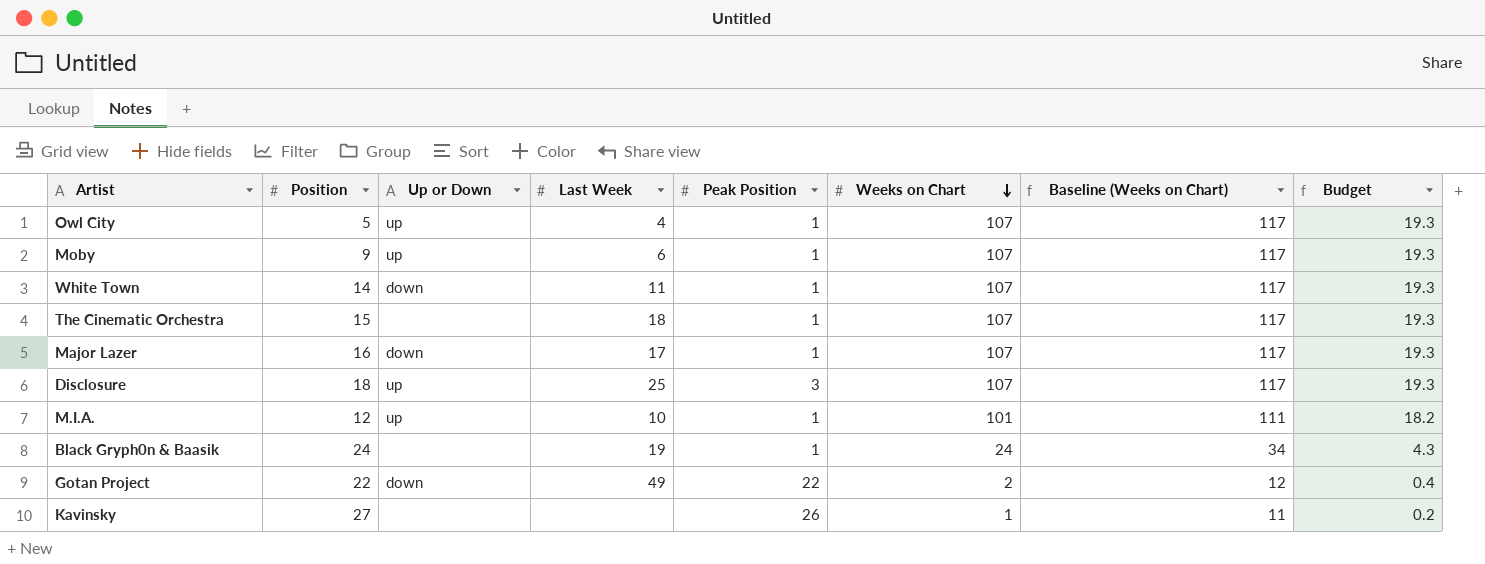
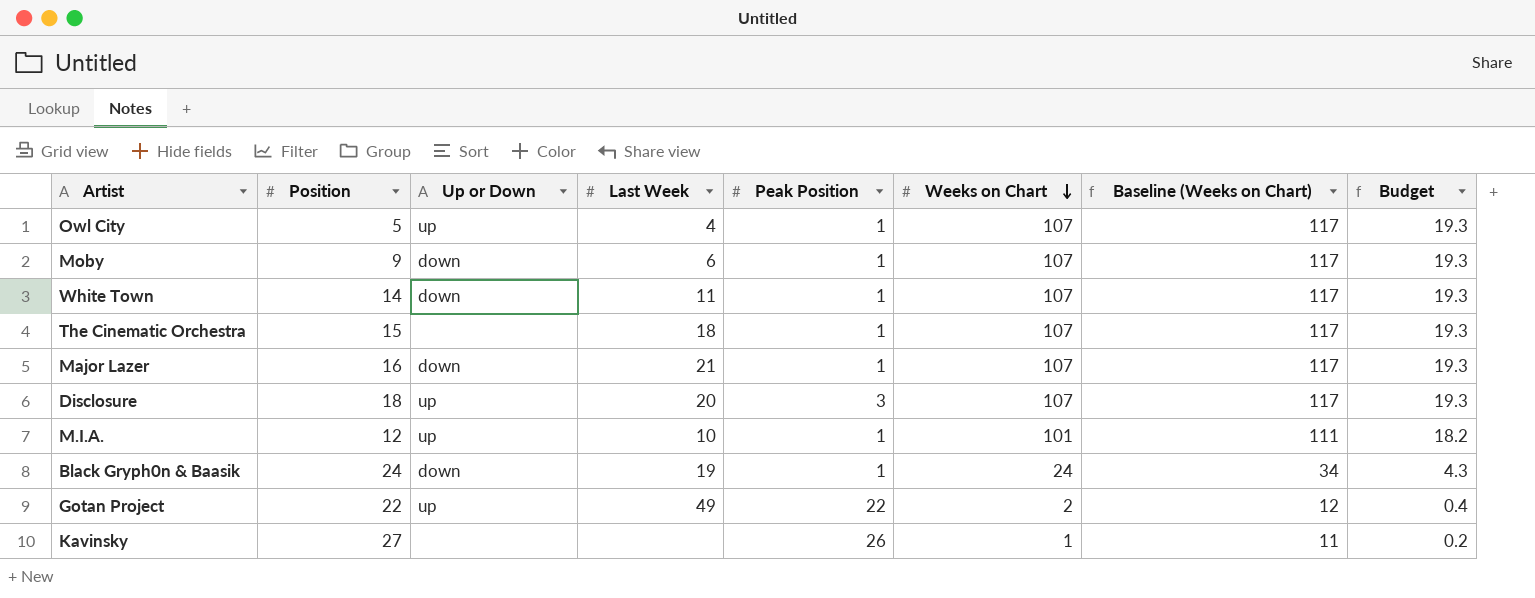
Moby | Up or Down: up -> down
Major Lazer | Last Week: 17 -> 21
Disclosure | Last Week: 25 -> 20
Black Gryph0n & Baasik | Up or Down: none -> down
Gotan Project | Up or Down: down -> up

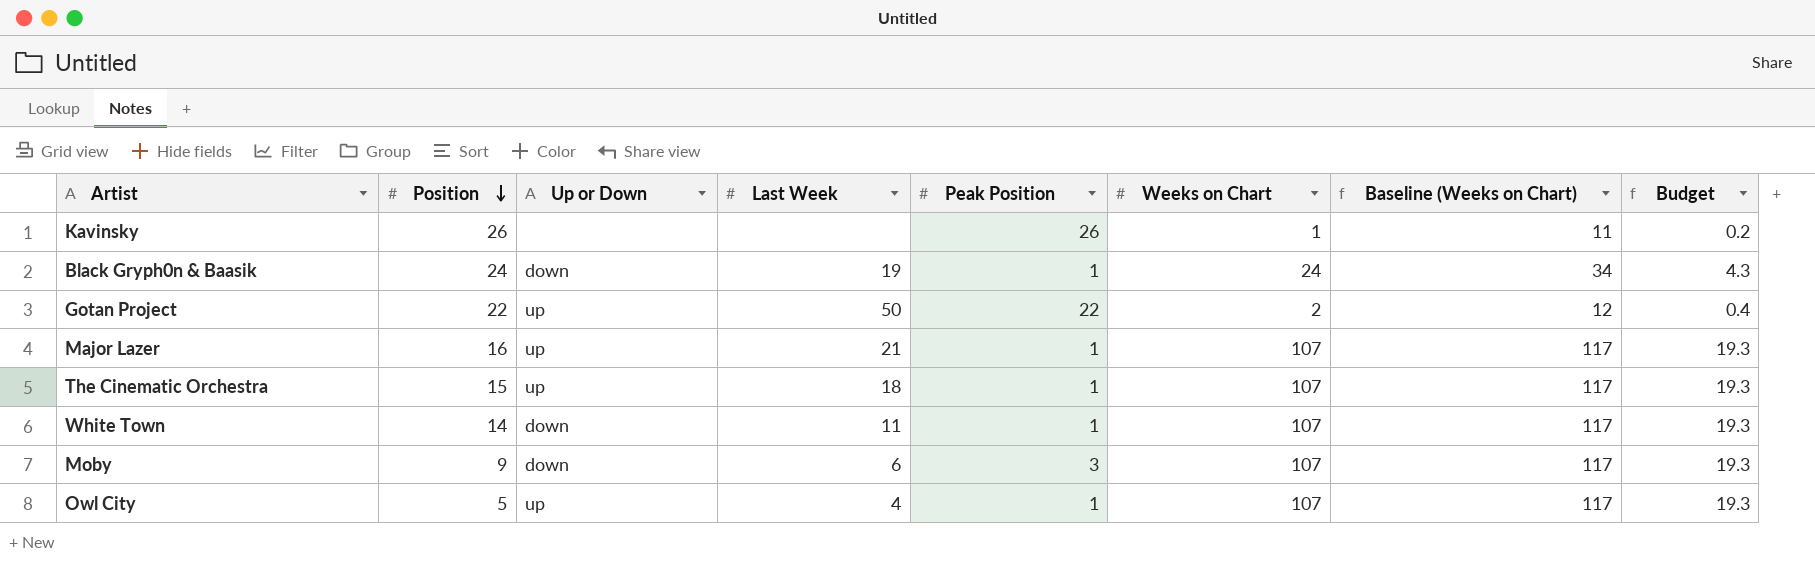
row order: Weeks on Chart descending -> Position descending
row Disclosure: 18 | up | 20 | 3 | 107 | 117 | 19.3 -> none
row M.I.A.: 12 | up | 10 | 1 | 101 | 111 | 18.2 -> none
Kavinsky | Position: 27 -> 26
Gotan Project | Last Week: 49 -> 50
Major Lazer | Up or Down: down -> up
The Cinematic Orchestra | Up or Down: none -> up
Moby | Peak Position: 1 -> 3

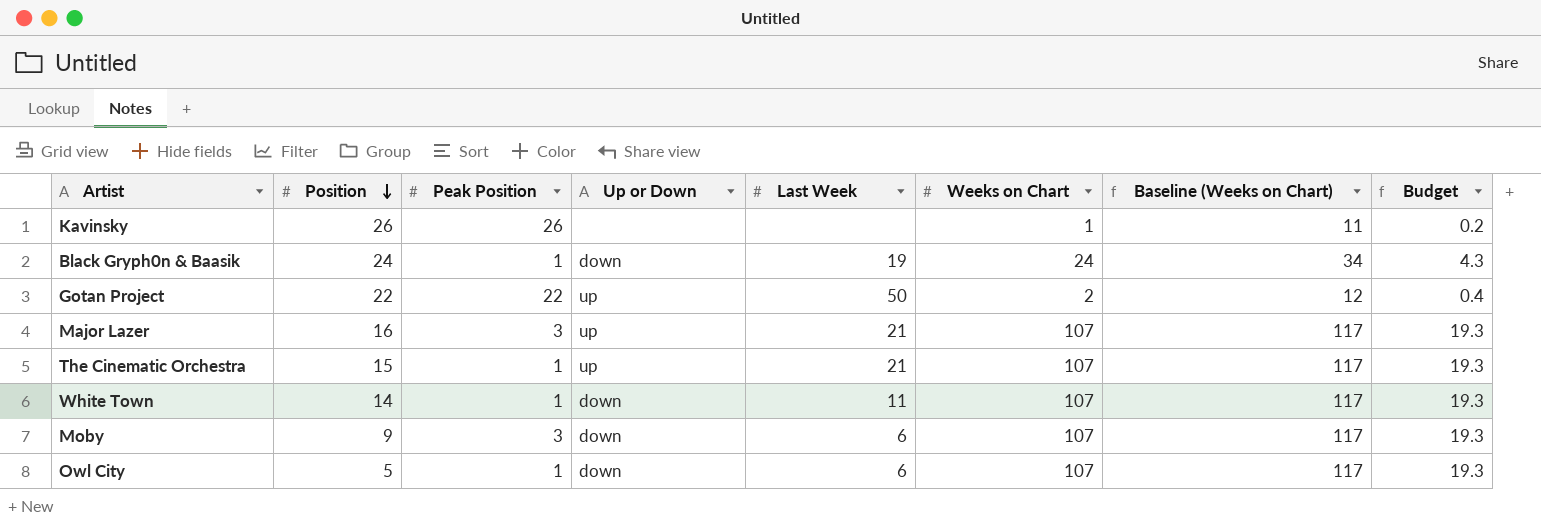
column Peak Position | position: 5 -> 3
Major Lazer | Peak Position: 1 -> 3
The Cinematic Orchestra | Last Week: 18 -> 21
Owl City | Up or Down: up -> down
Owl City | Last Week: 4 -> 6

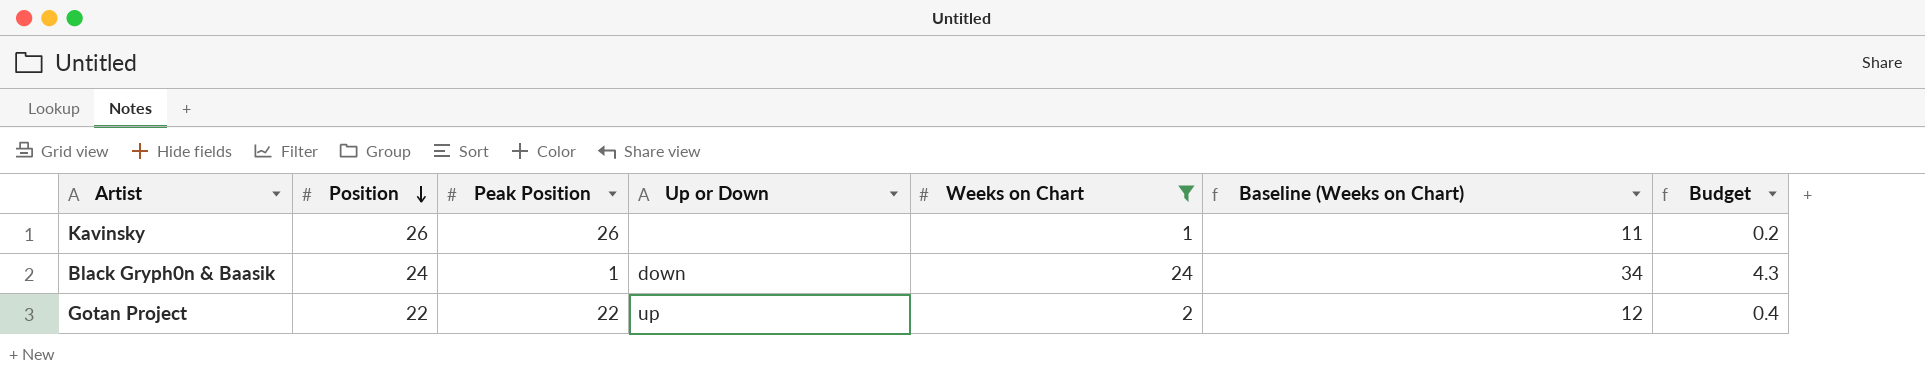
filter: none -> Weeks on Chart != 107
column Last Week | position: 5 -> none

